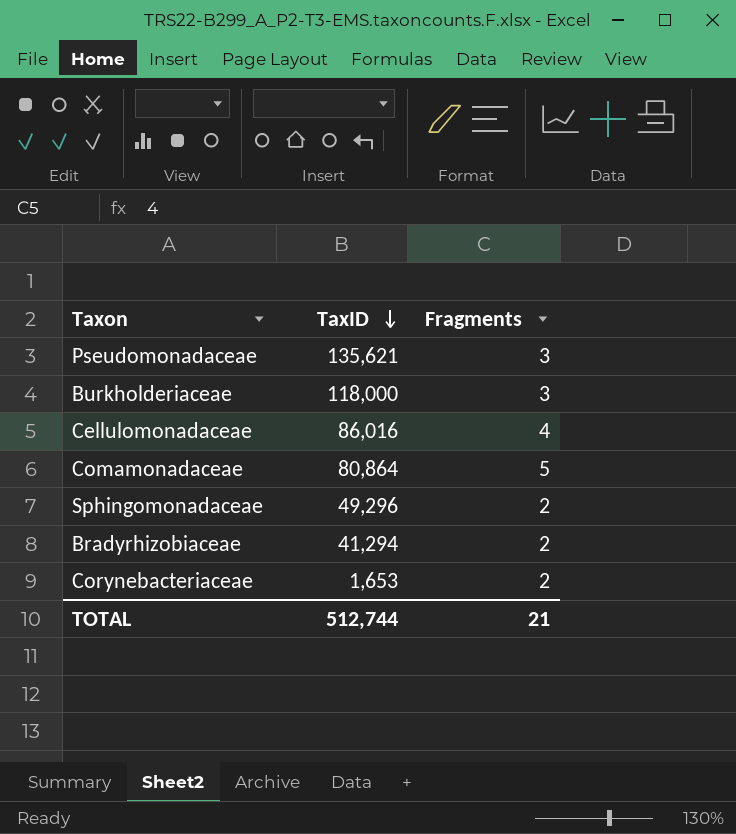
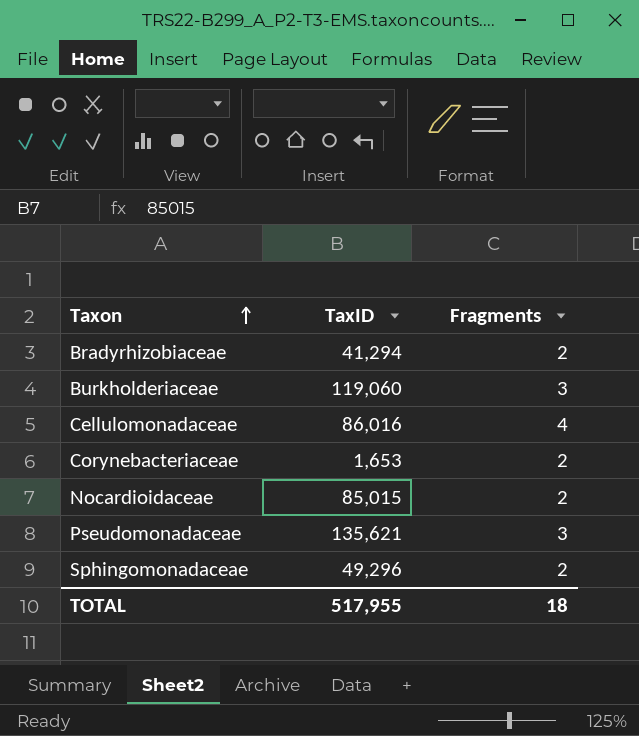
row order: TaxID descending -> Taxon ascending
row Comamonadaceae: 80,864 | 5 -> none
Burkholderiaceae | TaxID: 118,000 -> 119,060
row Nocardioidaceae: none -> 85,015 | 2
TOTAL | TaxID: 512,744 -> 517,955
TOTAL | Fragments: 21 -> 18

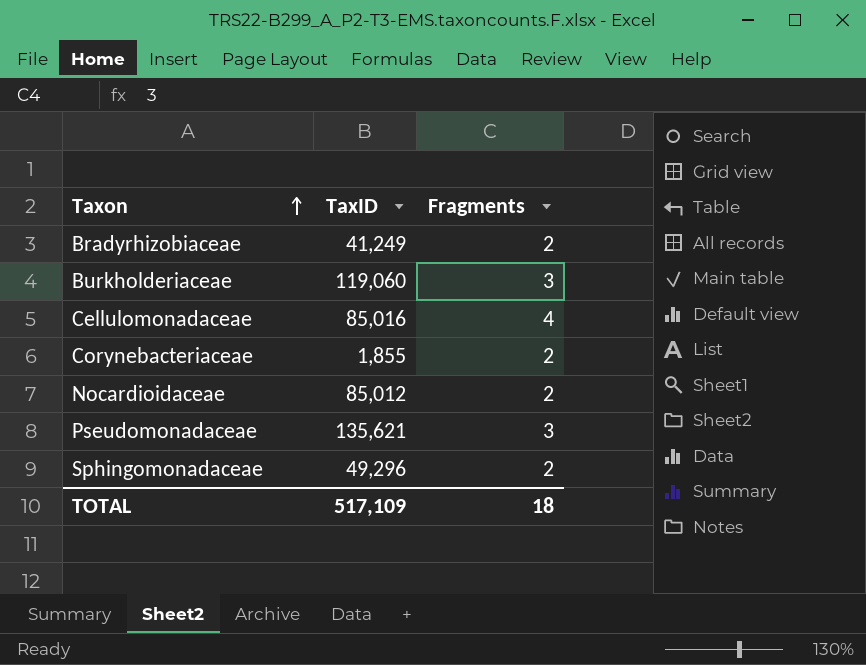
Bradyrhizobiaceae | TaxID: 41,294 -> 41,249
Cellulomonadaceae | TaxID: 86,016 -> 85,016
Corynebacteriaceae | TaxID: 1,653 -> 1,855
Nocardioidaceae | TaxID: 85,015 -> 85,012
TOTAL | TaxID: 517,955 -> 517,109

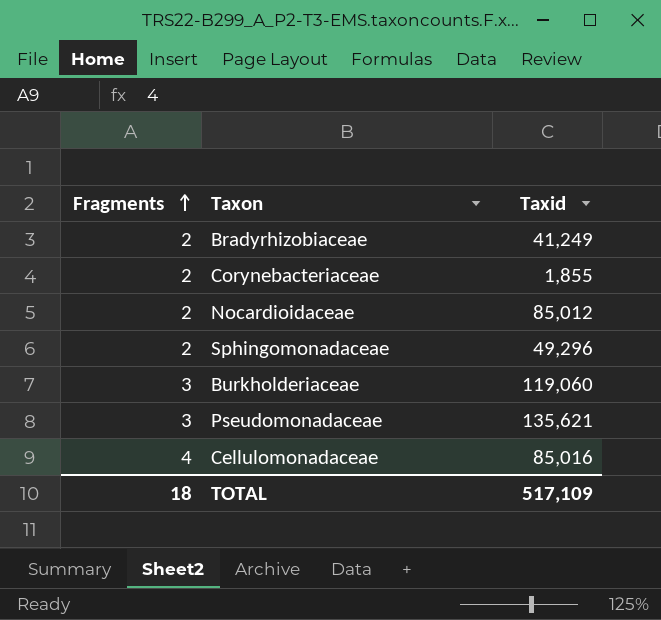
row order: Taxon ascending -> Fragments ascending
column Fragments | position: 3 -> 1
column name: TaxID -> Taxid

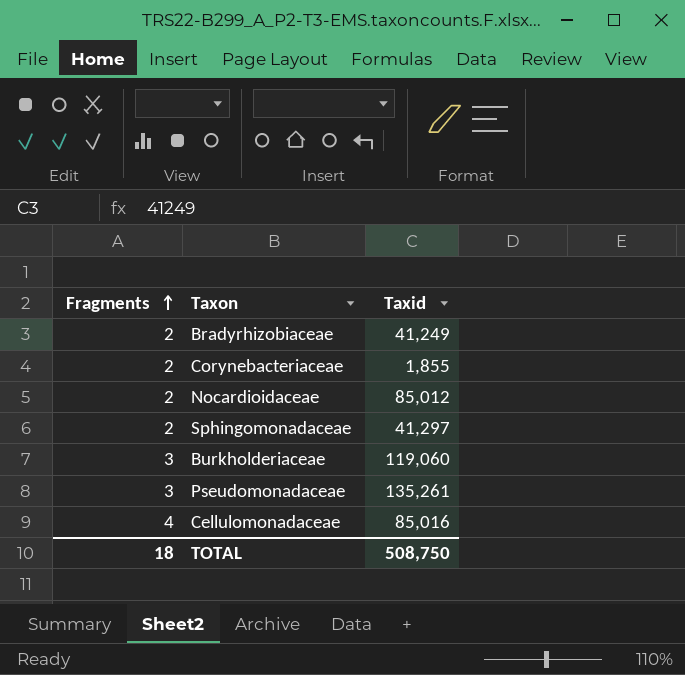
Sphingomonadaceae | Taxid: 49,296 -> 41,297
Pseudomonadaceae | Taxid: 135,621 -> 135,261
TOTAL | Taxid: 517,109 -> 508,750

